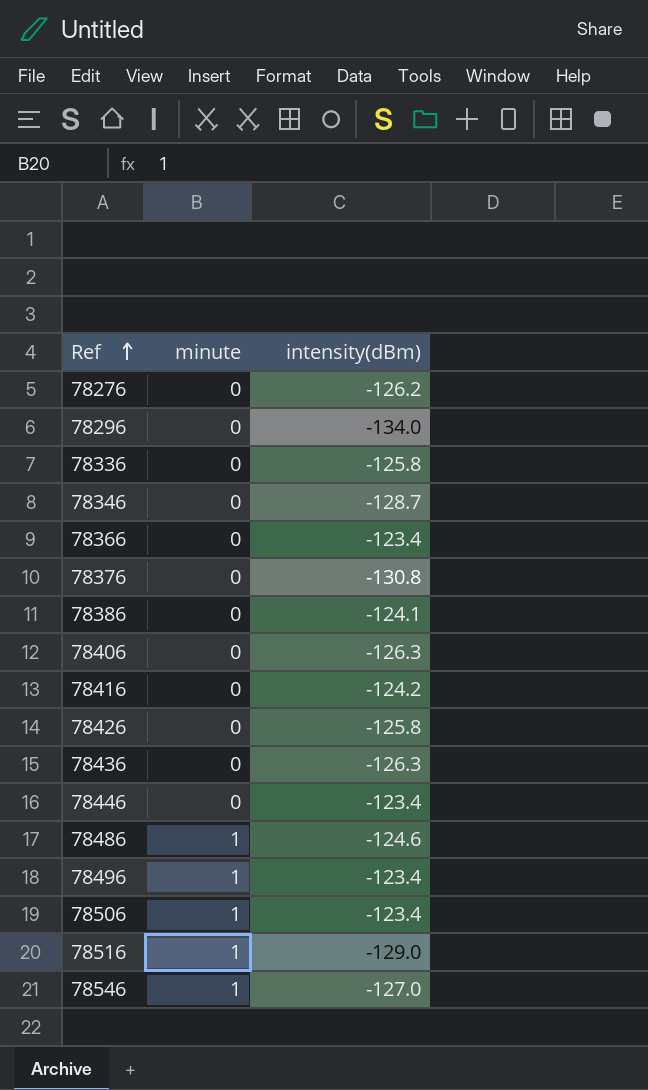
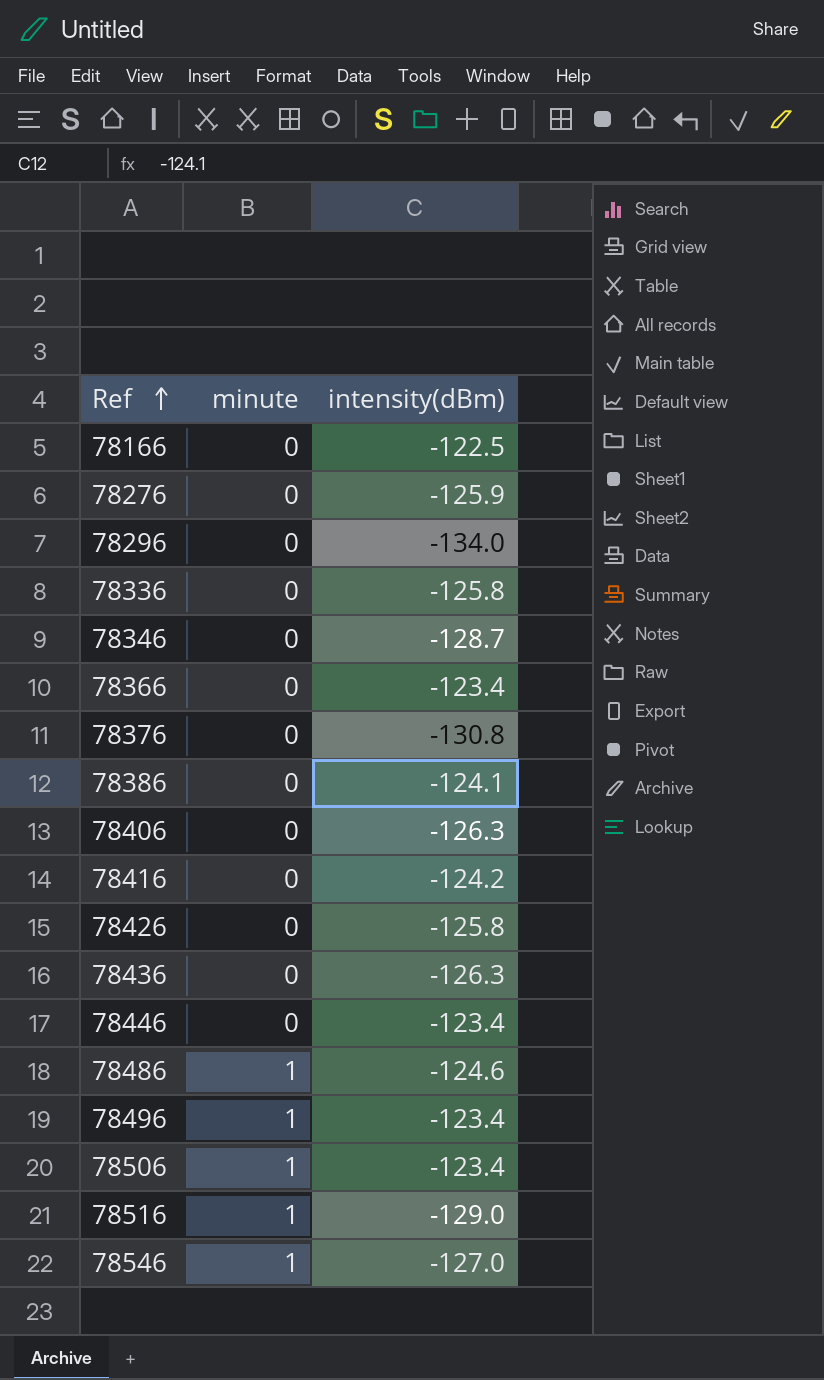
row 78166: none -> 0 | -122.5
78276 | intensity(dBm): -126.2 -> -125.9

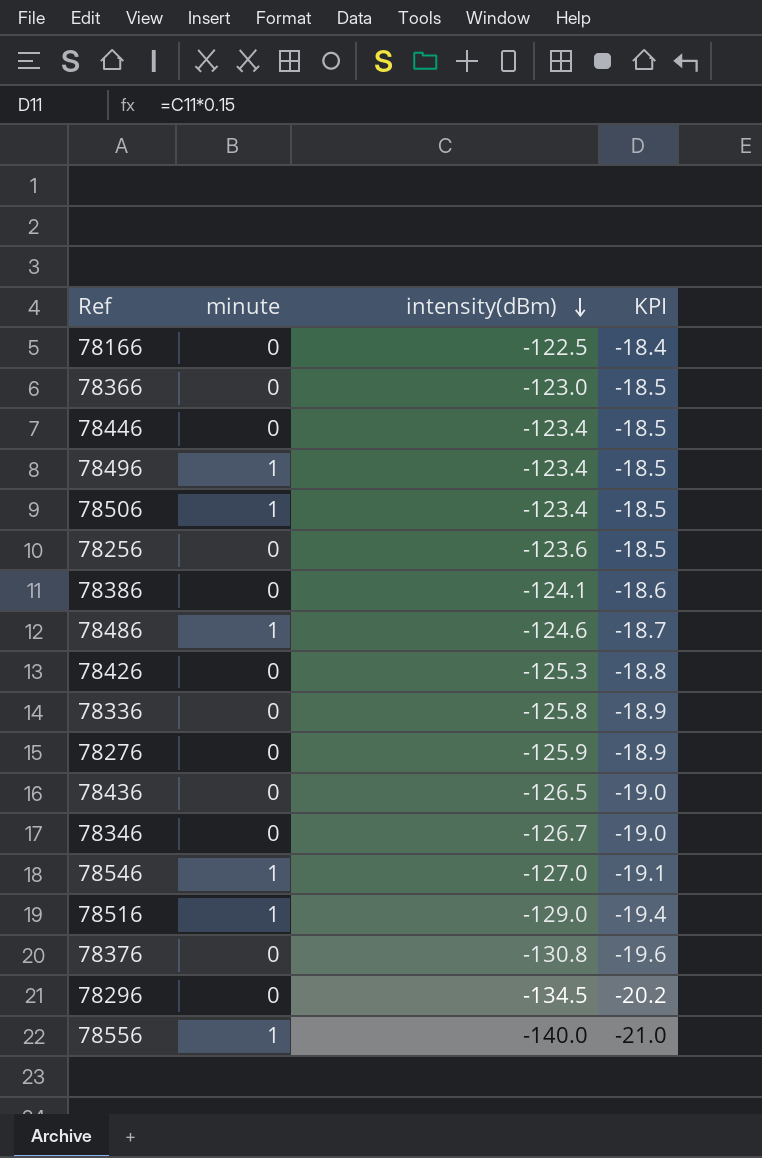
row order: Ref ascending -> intensity(dBm) descending
column KPI | formula: none -> [intensity(dBm)] * 0.15
row 78406: 0 | -126.3 -> none
row 78416: 0 | -124.2 -> none
78366 | intensity(dBm): -123.4 -> -123.0
row 78256: none -> 0 | -123.6 | -18.5
78426 | intensity(dBm): -125.8 -> -125.3
78436 | intensity(dBm): -126.3 -> -126.5
78346 | intensity(dBm): -128.7 -> -126.7
78296 | intensity(dBm): -134.0 -> -134.5
row 78556: none -> 1 | -140.0 | -21.0

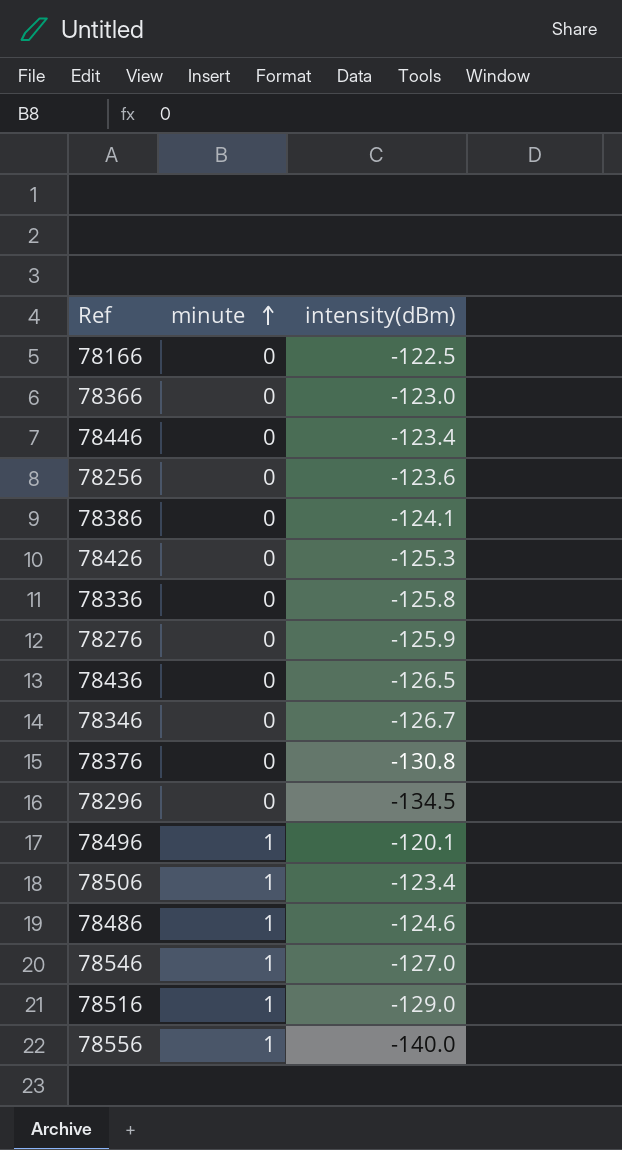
row order: intensity(dBm) descending -> minute ascending
column KPI | formula: [intensity(dBm)] * 0.15 -> none
78496 | intensity(dBm): -123.4 -> -120.1

